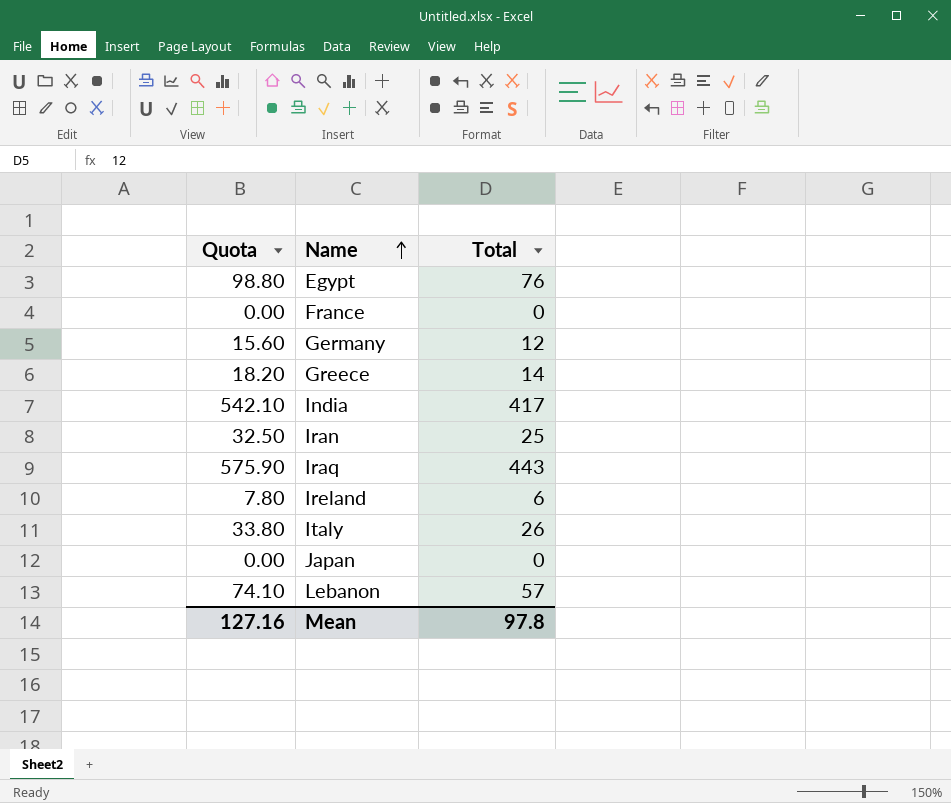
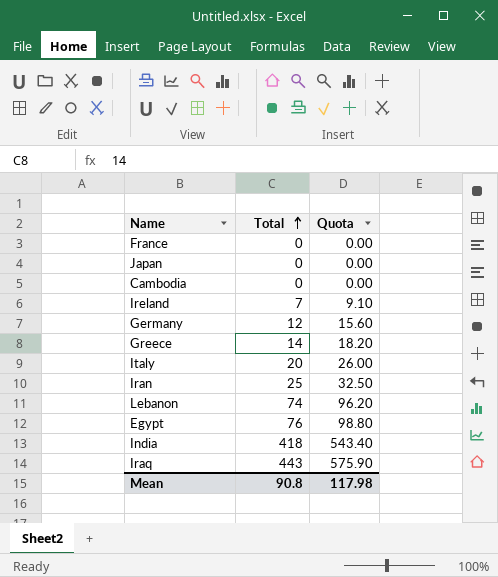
row order: Name ascending -> Total ascending
column Quota | position: 1 -> 3
row Cambodia: none -> 0 | 0.00
Ireland | Total: 6 -> 7
Ireland | Quota: 7.80 -> 9.10
Italy | Total: 26 -> 20
Italy | Quota: 33.80 -> 26.00
Lebanon | Total: 57 -> 74
Lebanon | Quota: 74.10 -> 96.20
India | Total: 417 -> 418
India | Quota: 542.10 -> 543.40
Mean | Total: 97.8 -> 90.8
Mean | Quota: 127.16 -> 117.98

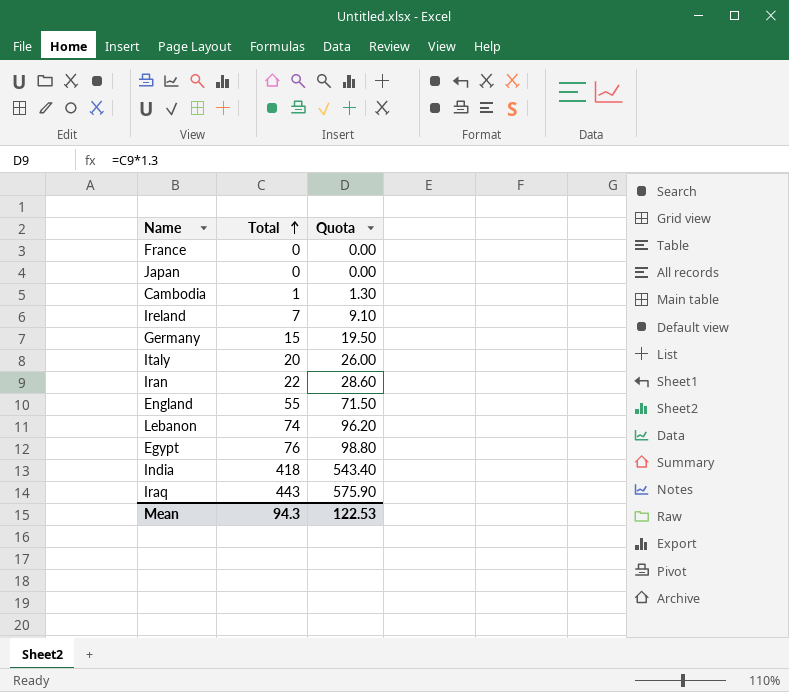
row Greece: 14 | 18.20 -> none
Cambodia | Total: 0 -> 1
Cambodia | Quota: 0.00 -> 1.30
Germany | Total: 12 -> 15
Germany | Quota: 15.60 -> 19.50
Iran | Total: 25 -> 22
Iran | Quota: 32.50 -> 28.60
row England: none -> 55 | 71.50
Mean | Total: 90.8 -> 94.3
Mean | Quota: 117.98 -> 122.53

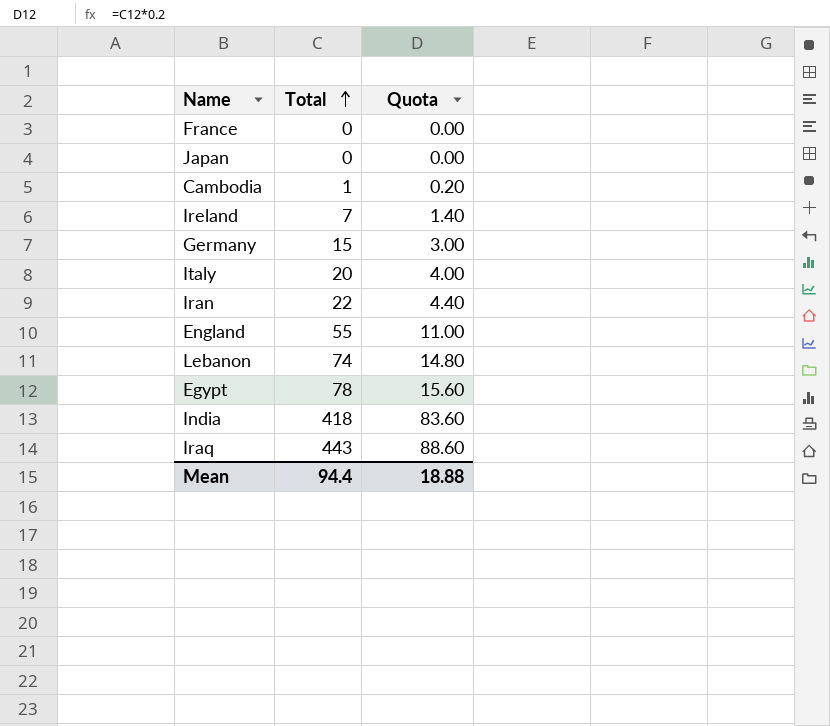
column Quota | formula: [Total] * 1.3 -> [Total] * 0.2
Egypt | Total: 76 -> 78
Mean | Total: 94.3 -> 94.4
Mean | Quota: 122.53 -> 18.88

